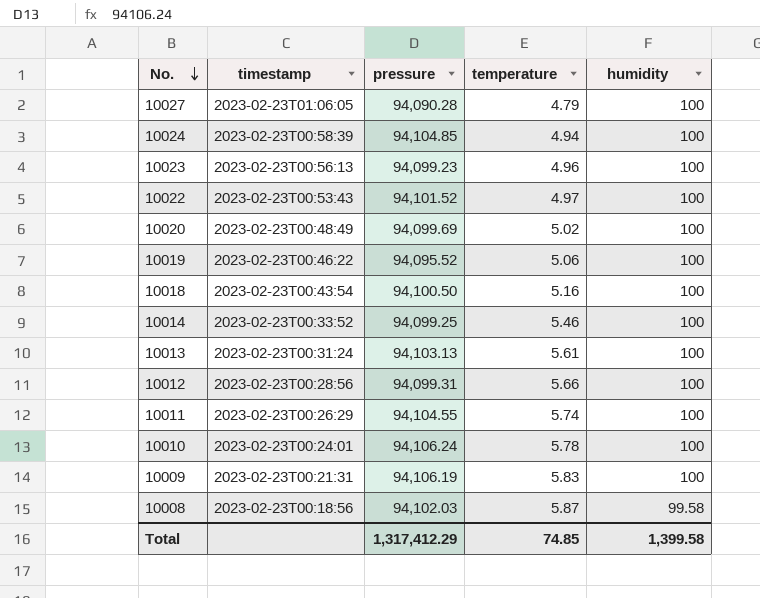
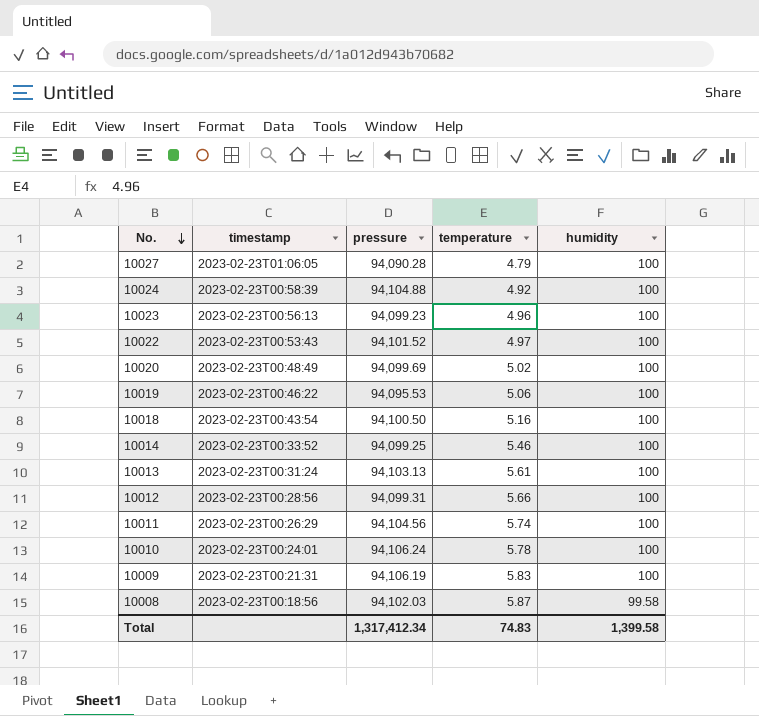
10024 | pressure: 94,104.85 -> 94,104.88
10024 | temperature: 4.94 -> 4.92
10019 | pressure: 94,095.52 -> 94,095.53
10011 | pressure: 94,104.55 -> 94,104.56
Total | pressure: 1,317,412.29 -> 1,317,412.34
Total | temperature: 74.85 -> 74.83

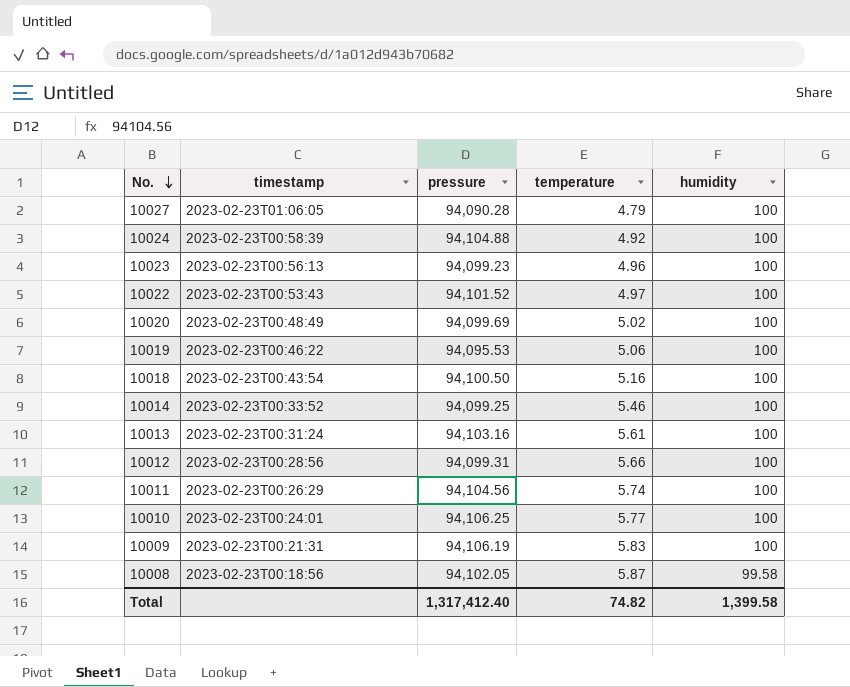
10013 | pressure: 94,103.13 -> 94,103.16
10010 | pressure: 94,106.24 -> 94,106.25
10010 | temperature: 5.78 -> 5.77
10008 | pressure: 94,102.03 -> 94,102.05
Total | pressure: 1,317,412.34 -> 1,317,412.40
Total | temperature: 74.83 -> 74.82

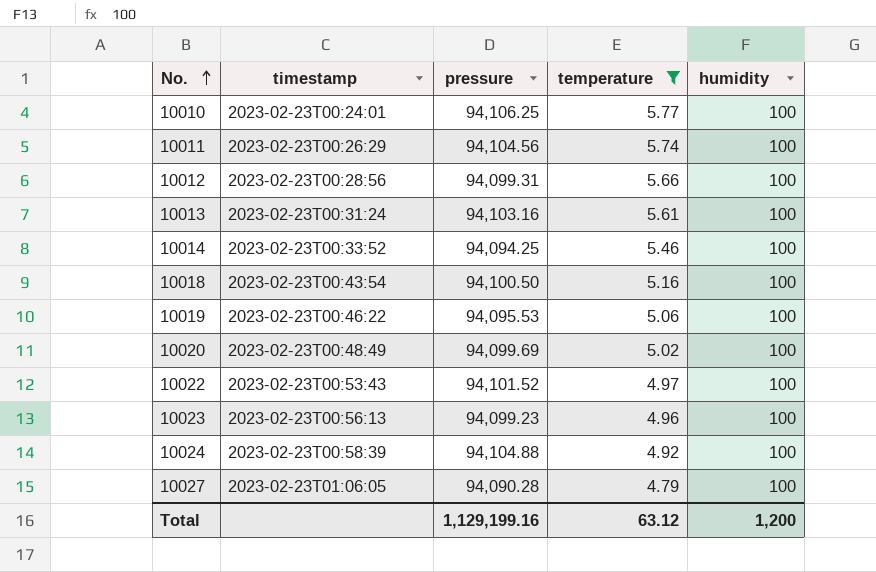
filter: none -> temperature <= 5.77
row order: No. descending -> No. ascending
10014 | pressure: 94,099.25 -> 94,094.25
Total | pressure: 1,317,412.40 -> 1,129,199.16
Total | temperature: 74.82 -> 63.12
Total | humidity: 1,399.58 -> 1,200

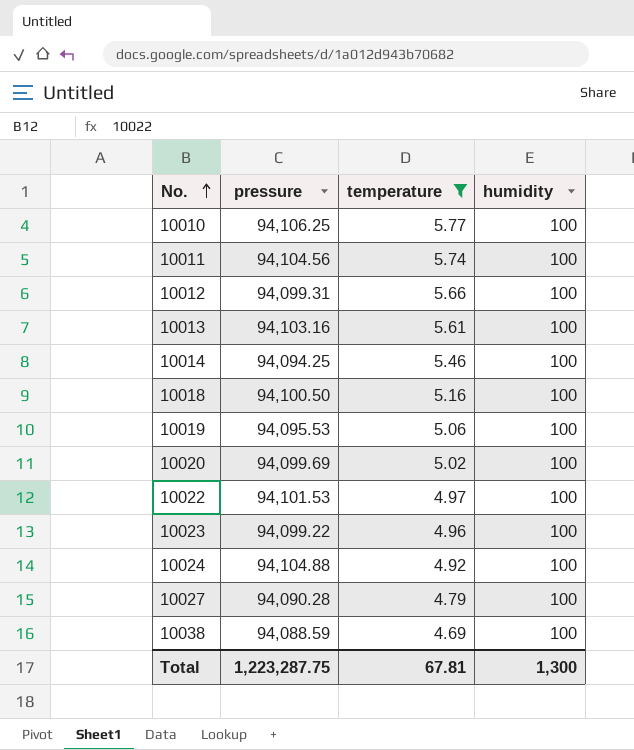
column timestamp | position: 2 -> none
10022 | pressure: 94,101.52 -> 94,101.53
10023 | pressure: 94,099.23 -> 94,099.22
row 10038: none -> 94,088.59 | 4.69 | 100
Total | pressure: 1,129,199.16 -> 1,223,287.75
Total | temperature: 63.12 -> 67.81
Total | humidity: 1,200 -> 1,300

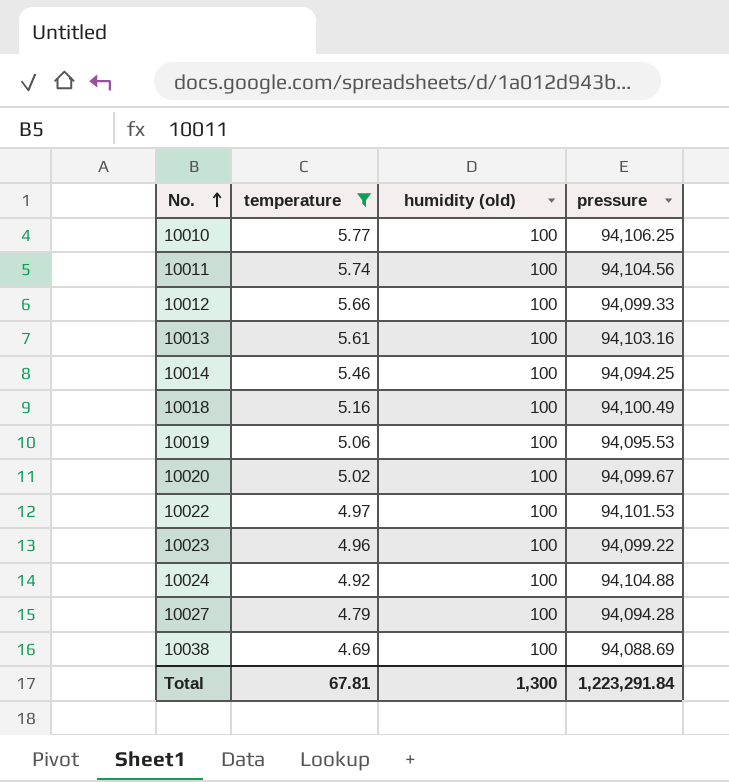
column name: humidity -> humidity (old)
column pressure | position: 2 -> 4
10012 | pressure: 94,099.31 -> 94,099.33
10018 | pressure: 94,100.50 -> 94,100.49
10020 | pressure: 94,099.69 -> 94,099.67
10027 | pressure: 94,090.28 -> 94,094.28
10038 | pressure: 94,088.59 -> 94,088.69
Total | pressure: 1,223,287.75 -> 1,223,291.84

